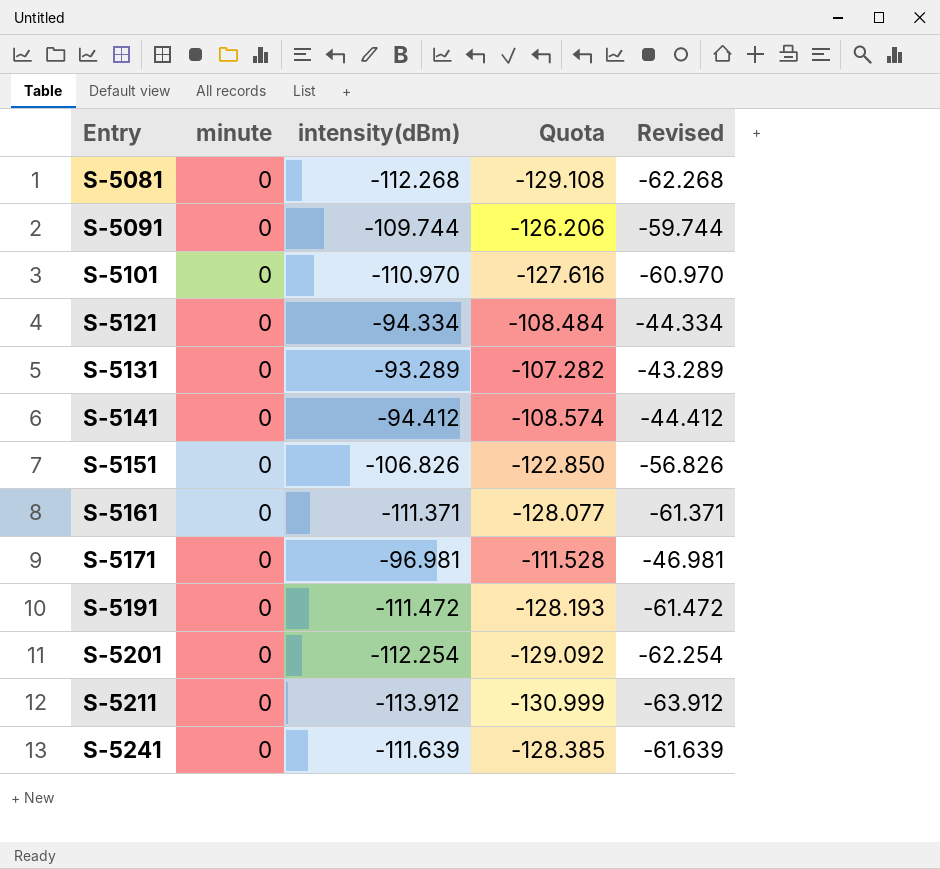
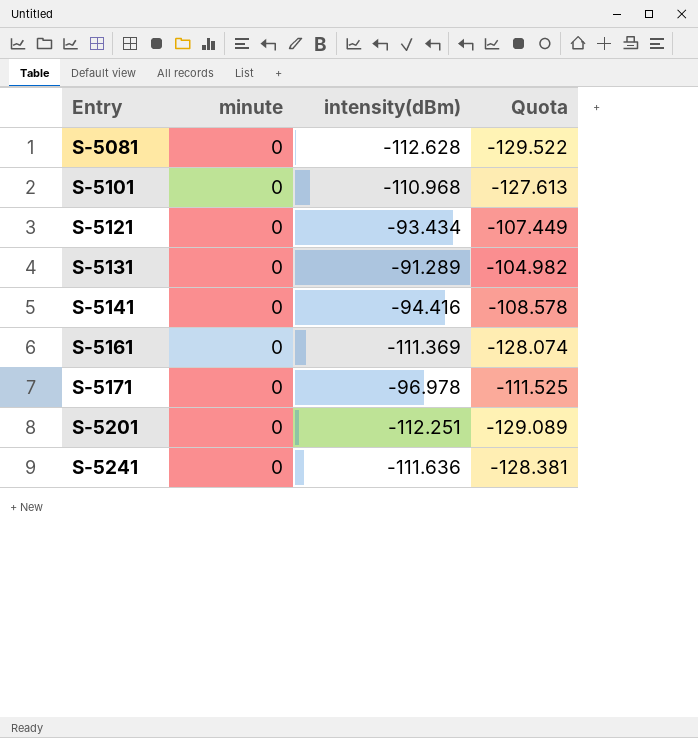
column Revised | formula: [intensity(dBm)] + 50 -> none
row S-5091: 0 | -109.744 | -126.206 | -59.744 -> none
row S-5151: 0 | -106.826 | -122.850 | -56.826 -> none
row S-5191: 0 | -111.472 | -128.193 | -61.472 -> none
row S-5211: 0 | -113.912 | -130.999 | -63.912 -> none
S-5081 | intensity(dBm): -112.268 -> -112.628
S-5081 | Quota: -129.108 -> -129.522
S-5101 | intensity(dBm): -110.970 -> -110.968
S-5101 | Quota: -127.616 -> -127.613
S-5121 | intensity(dBm): -94.334 -> -93.434
S-5121 | Quota: -108.484 -> -107.449
S-5131 | intensity(dBm): -93.289 -> -91.289
S-5131 | Quota: -107.282 -> -104.982
S-5141 | intensity(dBm): -94.412 -> -94.416
S-5141 | Quota: -108.574 -> -108.578
S-5161 | intensity(dBm): -111.371 -> -111.369
S-5161 | Quota: -128.077 -> -128.074
S-5171 | intensity(dBm): -96.981 -> -96.978
S-5171 | Quota: -111.528 -> -111.525
S-5201 | intensity(dBm): -112.254 -> -112.251
S-5201 | Quota: -129.092 -> -129.089
S-5241 | intensity(dBm): -111.639 -> -111.636
S-5241 | Quota: -128.385 -> -128.381

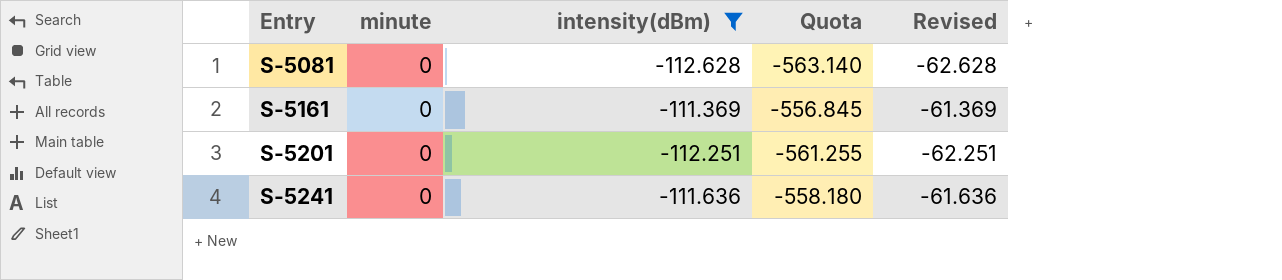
filter: none -> intensity(dBm) <= -111.369
column Quota | formula: [intensity(dBm)] * 1.15 -> [intensity(dBm)] * 5
column Revised | formula: none -> [intensity(dBm)] + 50

